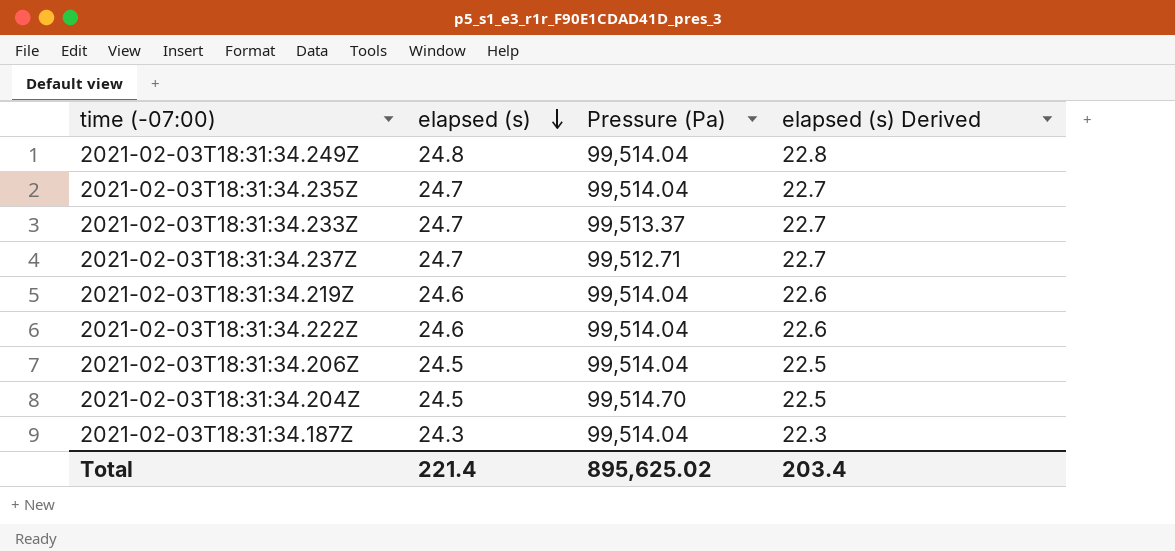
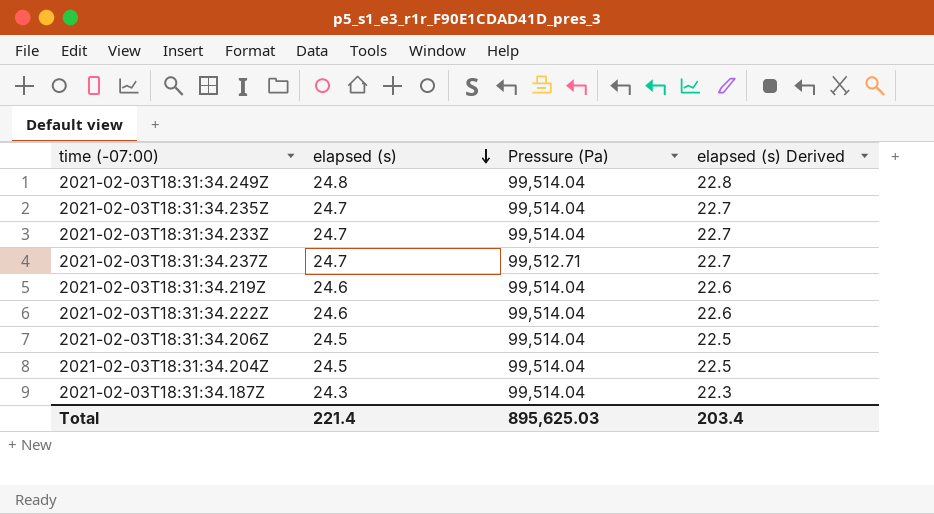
2021-02-03T18:31:34.233Z | Pressure (Pa): 99,513.37 -> 99,514.04
2021-02-03T18:31:34.204Z | Pressure (Pa): 99,514.70 -> 99,514.04
Total | Pressure (Pa): 895,625.02 -> 895,625.03

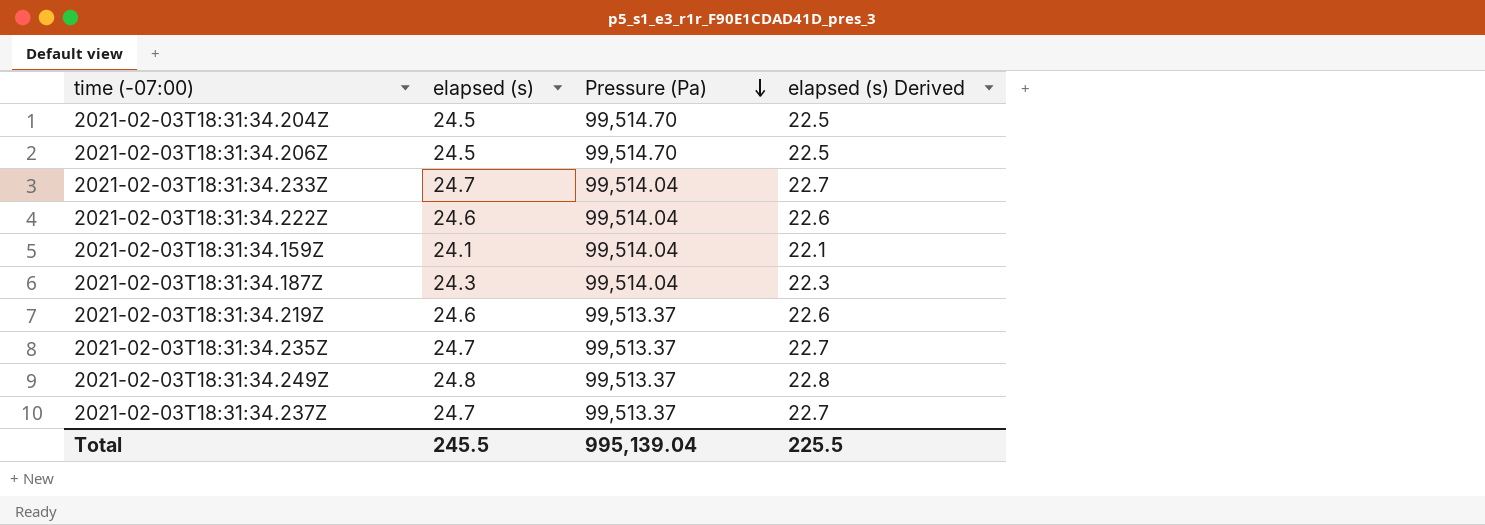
row order: elapsed (s) descending -> Pressure (Pa) descending
2021-02-03T18:31:34.204Z | Pressure (Pa): 99,514.04 -> 99,514.70
2021-02-03T18:31:34.206Z | Pressure (Pa): 99,514.04 -> 99,514.70
row 2021-02-03T18:31:34.159Z: none -> 24.1 | 99,514.04 | 22.1
2021-02-03T18:31:34.219Z | Pressure (Pa): 99,514.04 -> 99,513.37
2021-02-03T18:31:34.235Z | Pressure (Pa): 99,514.04 -> 99,513.37
2021-02-03T18:31:34.249Z | Pressure (Pa): 99,514.04 -> 99,513.37
2021-02-03T18:31:34.237Z | Pressure (Pa): 99,512.71 -> 99,513.37
Total | elapsed (s): 221.4 -> 245.5
Total | Pressure (Pa): 895,625.03 -> 995,139.04
Total | elapsed (s) Derived: 203.4 -> 225.5

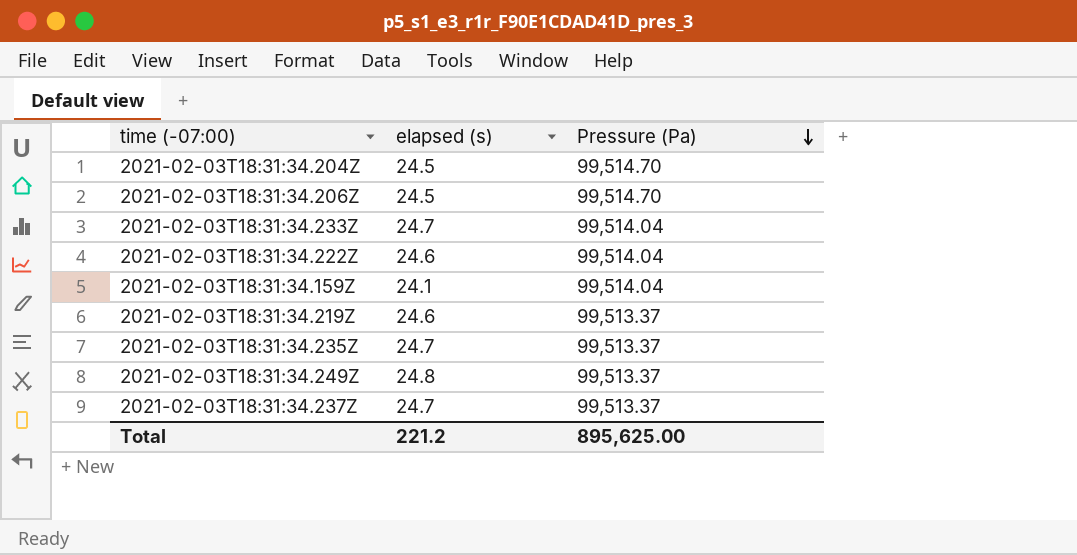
column elapsed (s) Derived | formula: [elapsed (s)] - 2 -> none
row 2021-02-03T18:31:34.187Z: 24.3 | 99,514.04 | 22.3 -> none
Total | elapsed (s): 245.5 -> 221.2
Total | Pressure (Pa): 995,139.04 -> 895,625.00

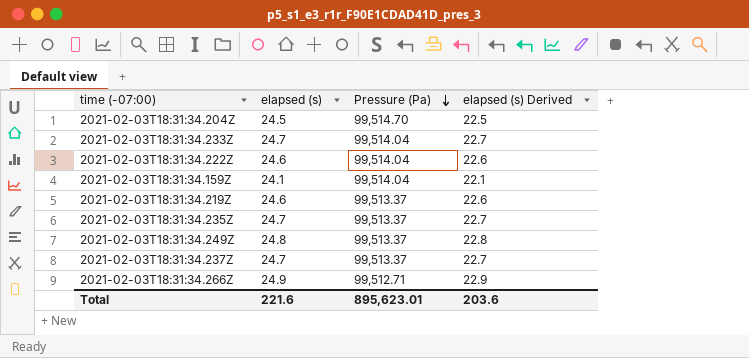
column elapsed (s) Derived | formula: none -> [elapsed (s)] - 2
row 2021-02-03T18:31:34.206Z: 24.5 | 99,514.70 -> none
row 2021-02-03T18:31:34.266Z: none -> 24.9 | 99,512.71 | 22.9
Total | elapsed (s): 221.2 -> 221.6
Total | Pressure (Pa): 895,625.00 -> 895,623.01

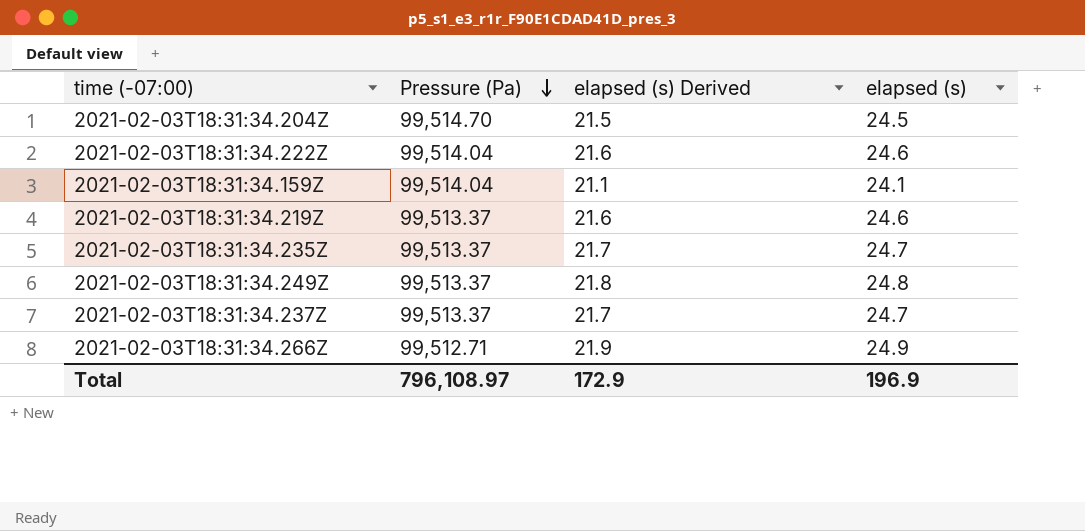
column elapsed (s) Derived | formula: [elapsed (s)] - 2 -> [elapsed (s)] - 3
column elapsed (s) | position: 2 -> 4
row 2021-02-03T18:31:34.233Z: 24.7 | 99,514.04 | 22.7 -> none
Total | Pressure (Pa): 895,623.01 -> 796,108.97
Total | elapsed (s) Derived: 203.6 -> 172.9
Total | elapsed (s): 221.6 -> 196.9

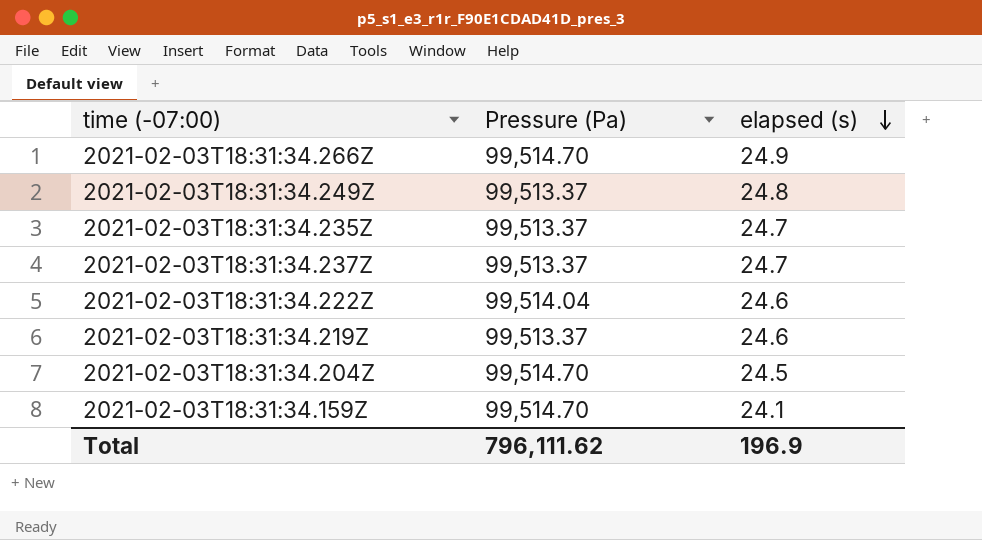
row order: Pressure (Pa) descending -> elapsed (s) descending
column elapsed (s) Derived | formula: [elapsed (s)] - 3 -> none
2021-02-03T18:31:34.266Z | Pressure (Pa): 99,512.71 -> 99,514.70
2021-02-03T18:31:34.159Z | Pressure (Pa): 99,514.04 -> 99,514.70
Total | Pressure (Pa): 796,108.97 -> 796,111.62

